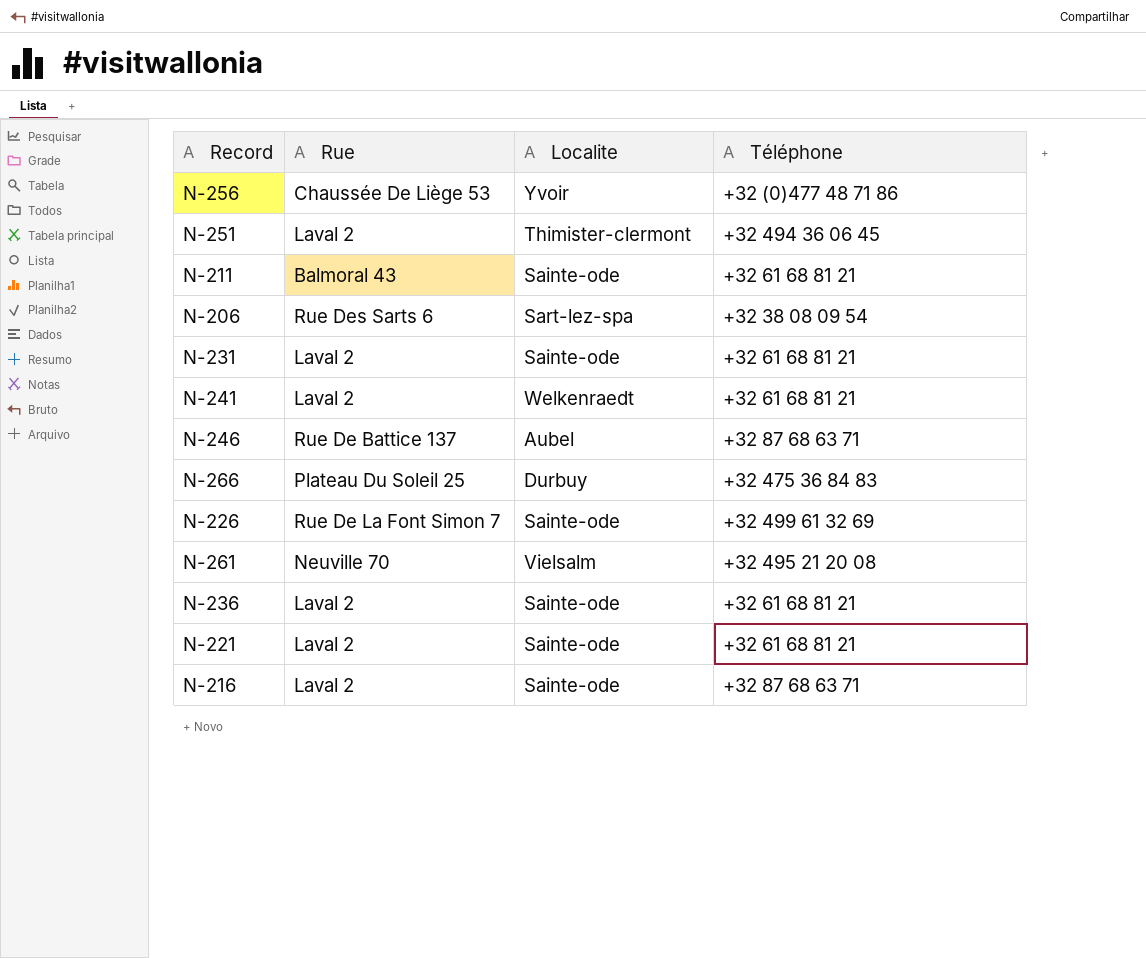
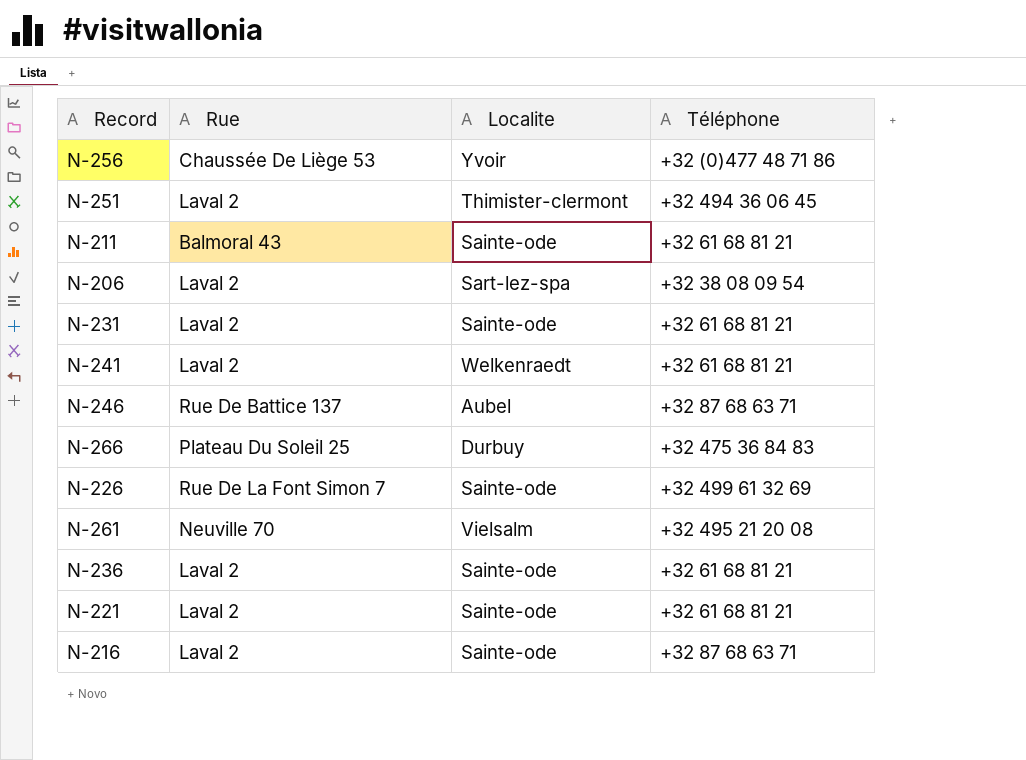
N-206 | Rue: Rue Des Sarts 6 -> Laval 2

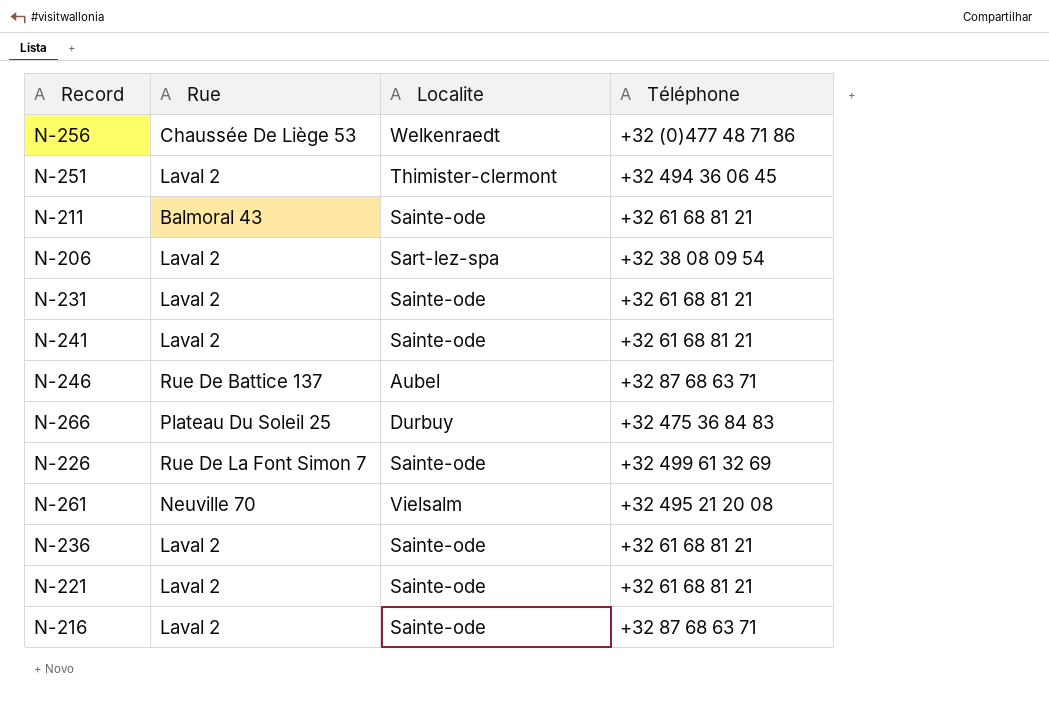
N-256 | Localite: Yvoir -> Welkenraedt
N-241 | Localite: Welkenraedt -> Sainte-ode

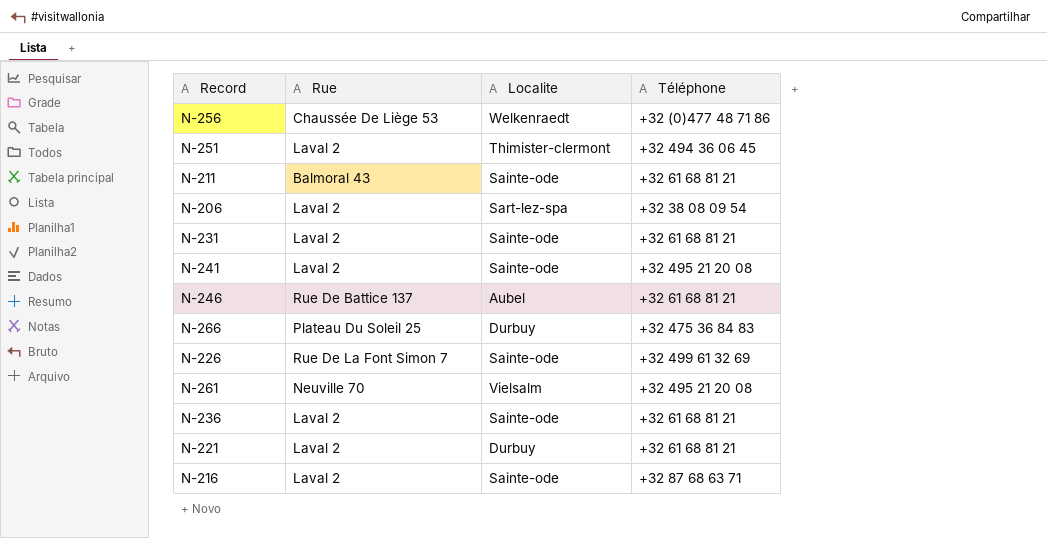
N-241 | Téléphone: +32 61 68 81 21 -> +32 495 21 20 08
N-246 | Téléphone: +32 87 68 63 71 -> +32 61 68 81 21
N-221 | Localite: Sainte-ode -> Durbuy

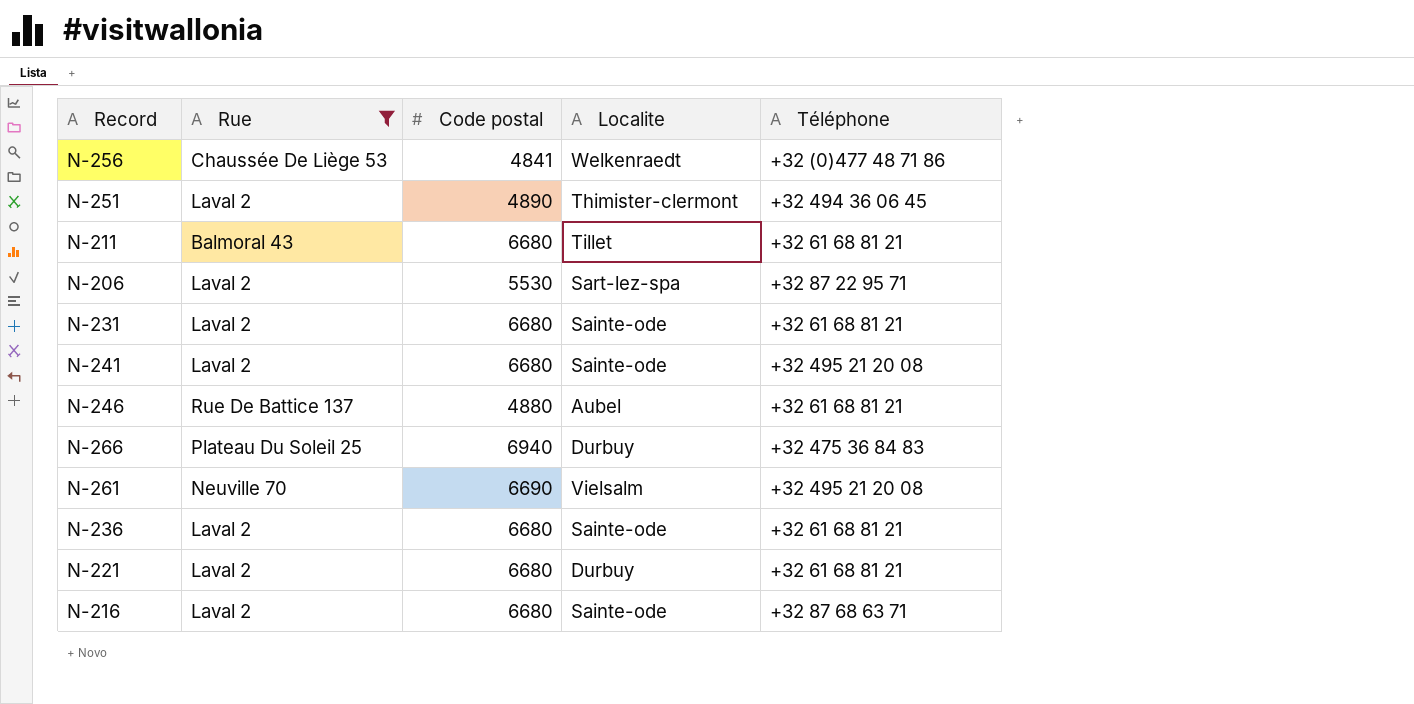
filter: none -> Rue != Rue De La Font Simon 7
column Code postal | position: none -> 3
N-211 | Localite: Sainte-ode -> Tillet
N-206 | Téléphone: +32 38 08 09 54 -> +32 87 22 95 71

